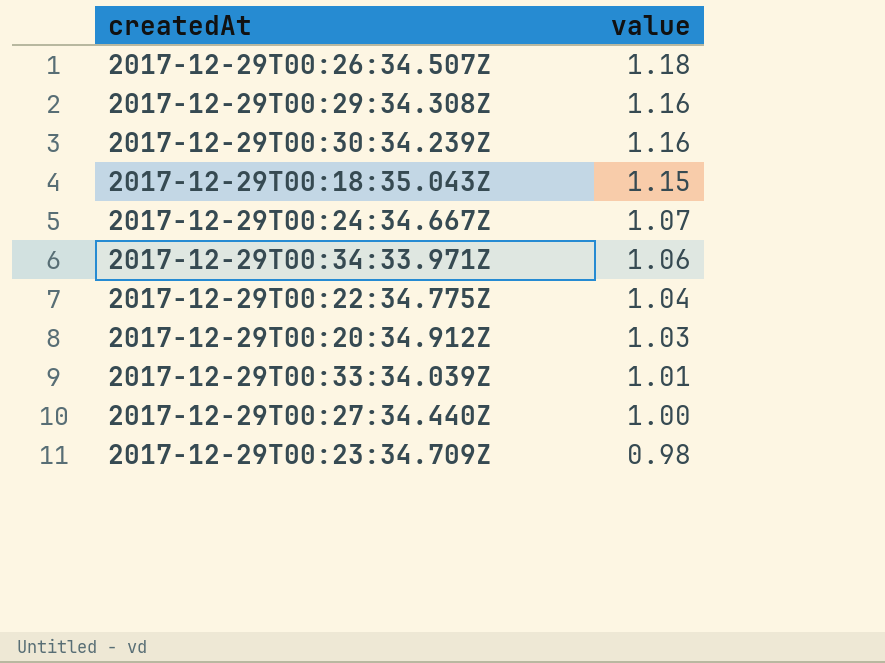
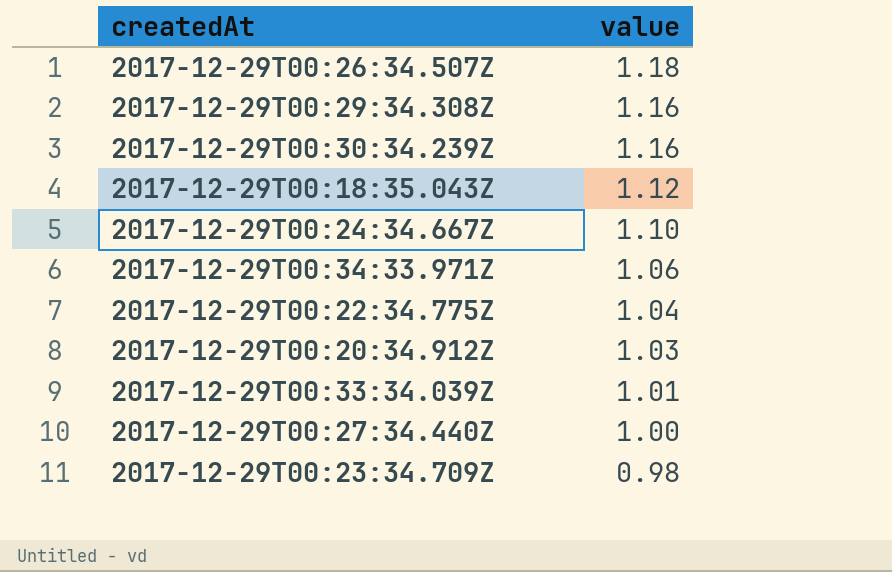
2017-12-29T00:18:35.043Z | value: 1.15 -> 1.12
2017-12-29T00:24:34.667Z | value: 1.07 -> 1.10

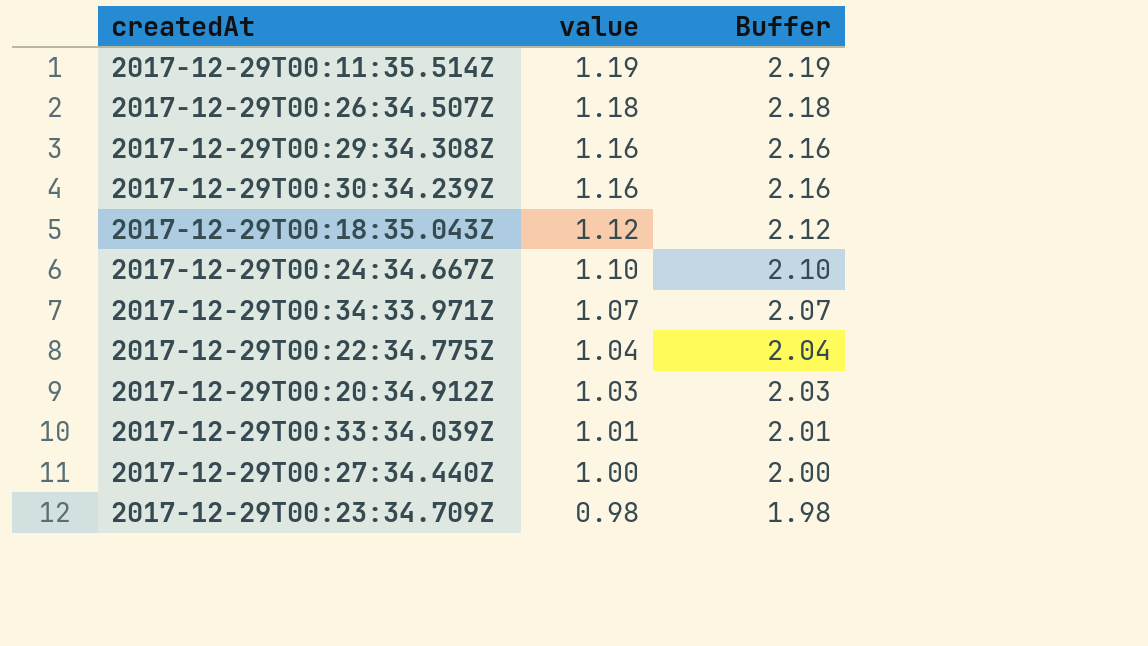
column Buffer | formula: none -> [value] + 1
row 2017-12-29T00:11:35.514Z: none -> 1.19 | 2.19
2017-12-29T00:34:33.971Z | value: 1.06 -> 1.07

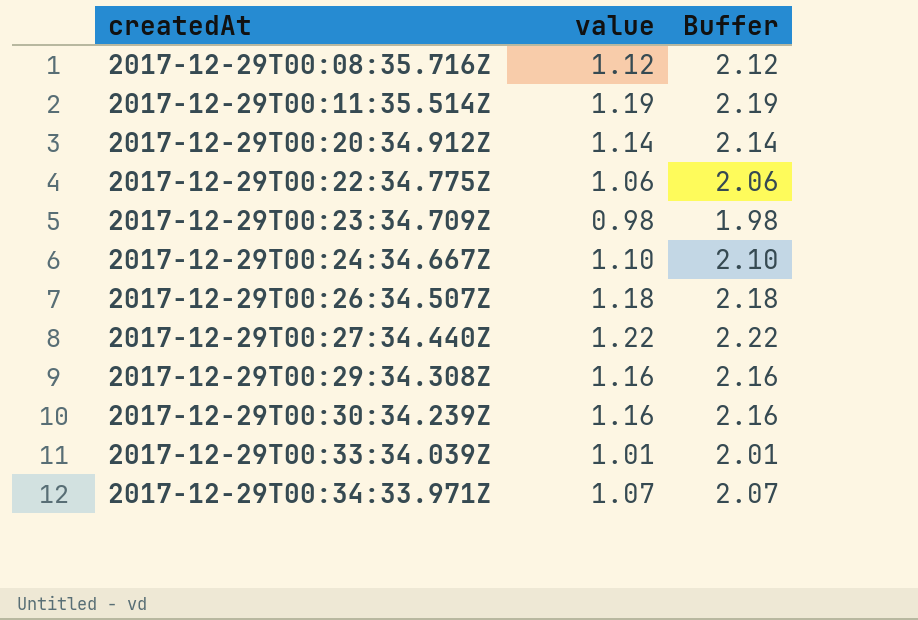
row order: value descending -> createdAt ascending
row 2017-12-29T00:18:35.043Z: 1.12 | 2.12 -> none
row 2017-12-29T00:08:35.716Z: none -> 1.12 | 2.12
2017-12-29T00:20:34.912Z | value: 1.03 -> 1.14
2017-12-29T00:20:34.912Z | Buffer: 2.03 -> 2.14
2017-12-29T00:22:34.775Z | value: 1.04 -> 1.06
2017-12-29T00:22:34.775Z | Buffer: 2.04 -> 2.06
2017-12-29T00:27:34.440Z | value: 1.00 -> 1.22
2017-12-29T00:27:34.440Z | Buffer: 2.00 -> 2.22

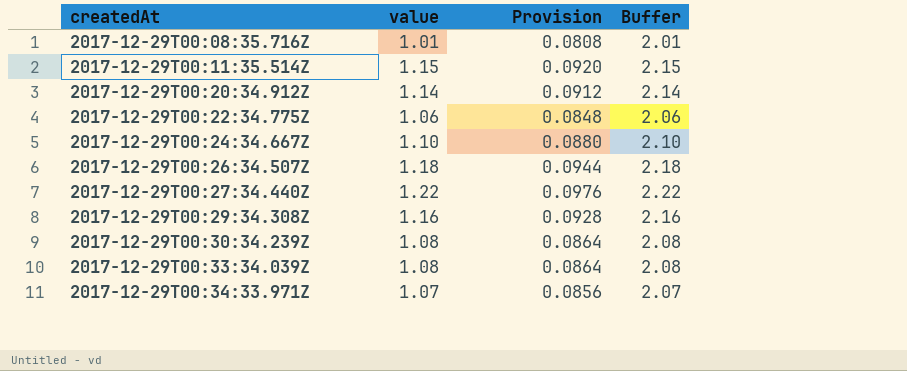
column Provision | formula: none -> [value] * 0.08
row 2017-12-29T00:23:34.709Z: 0.98 | 1.98 -> none
2017-12-29T00:08:35.716Z | value: 1.12 -> 1.01
2017-12-29T00:08:35.716Z | Buffer: 2.12 -> 2.01
2017-12-29T00:11:35.514Z | value: 1.19 -> 1.15
2017-12-29T00:11:35.514Z | Buffer: 2.19 -> 2.15
2017-12-29T00:30:34.239Z | value: 1.16 -> 1.08
2017-12-29T00:30:34.239Z | Buffer: 2.16 -> 2.08
2017-12-29T00:33:34.039Z | value: 1.01 -> 1.08
2017-12-29T00:33:34.039Z | Buffer: 2.01 -> 2.08

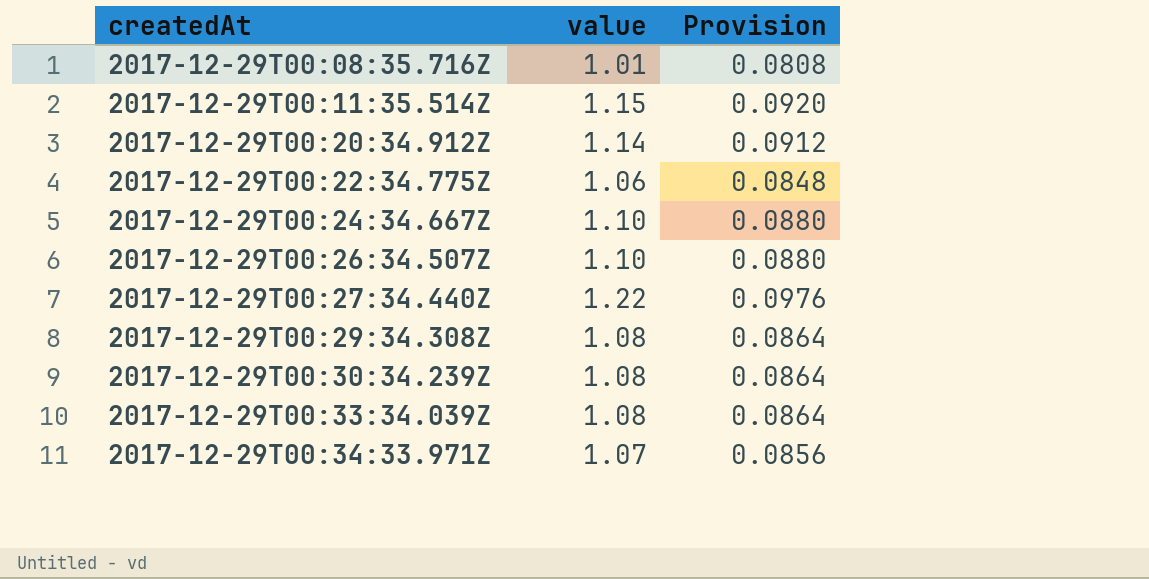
column Buffer | formula: [value] + 1 -> none
2017-12-29T00:26:34.507Z | value: 1.18 -> 1.10
2017-12-29T00:26:34.507Z | Provision: 0.0944 -> 0.0880
2017-12-29T00:29:34.308Z | value: 1.16 -> 1.08
2017-12-29T00:29:34.308Z | Provision: 0.0928 -> 0.0864

